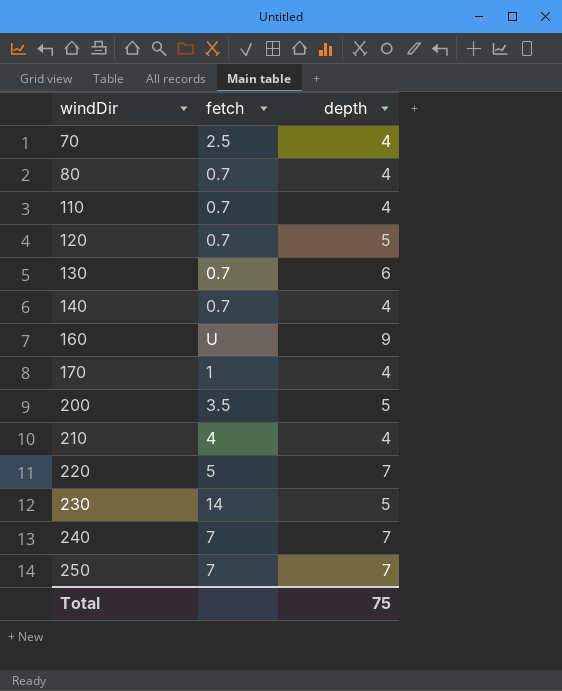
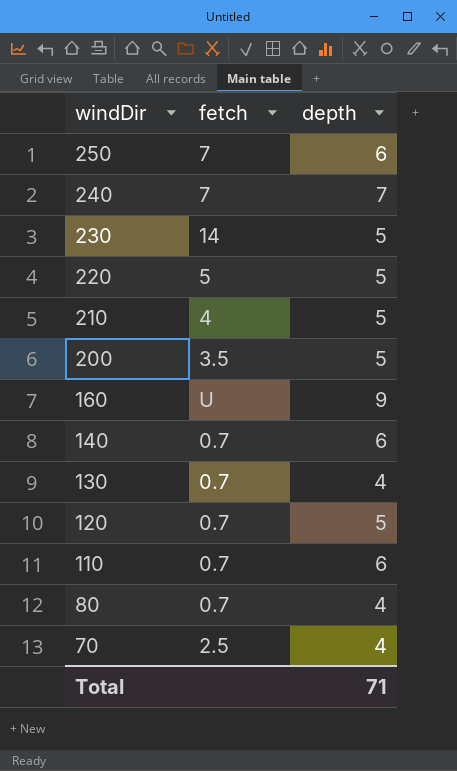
row order: windDir ascending -> windDir descending
row 170: 1 | 4 -> none
250 | depth: 7 -> 6
220 | depth: 7 -> 5
210 | depth: 4 -> 5
140 | depth: 4 -> 6
130 | depth: 6 -> 4
110 | depth: 4 -> 6
Total | depth: 75 -> 71

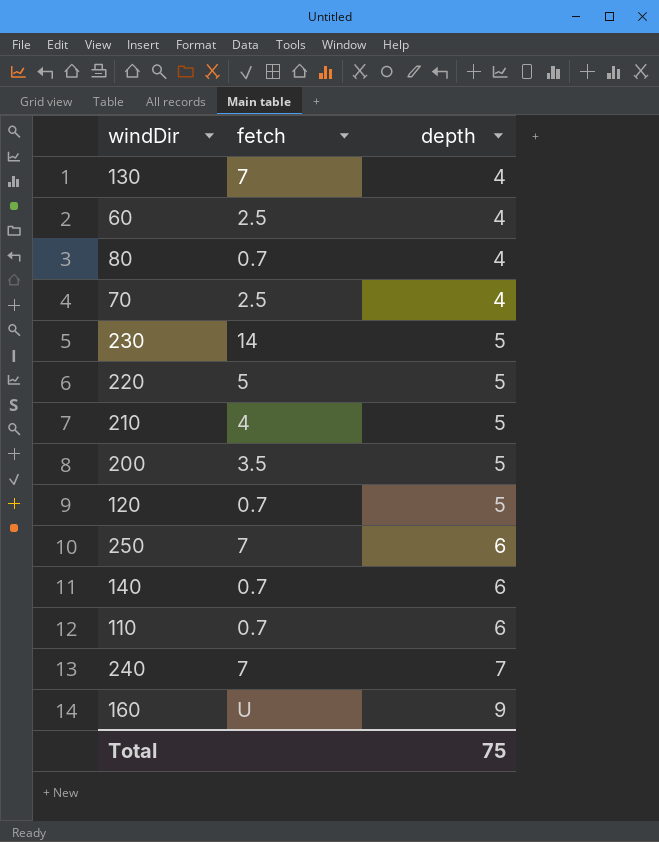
row order: windDir descending -> depth ascending
130 | fetch: 0.7 -> 7
row 60: none -> 2.5 | 4
Total | depth: 71 -> 75

